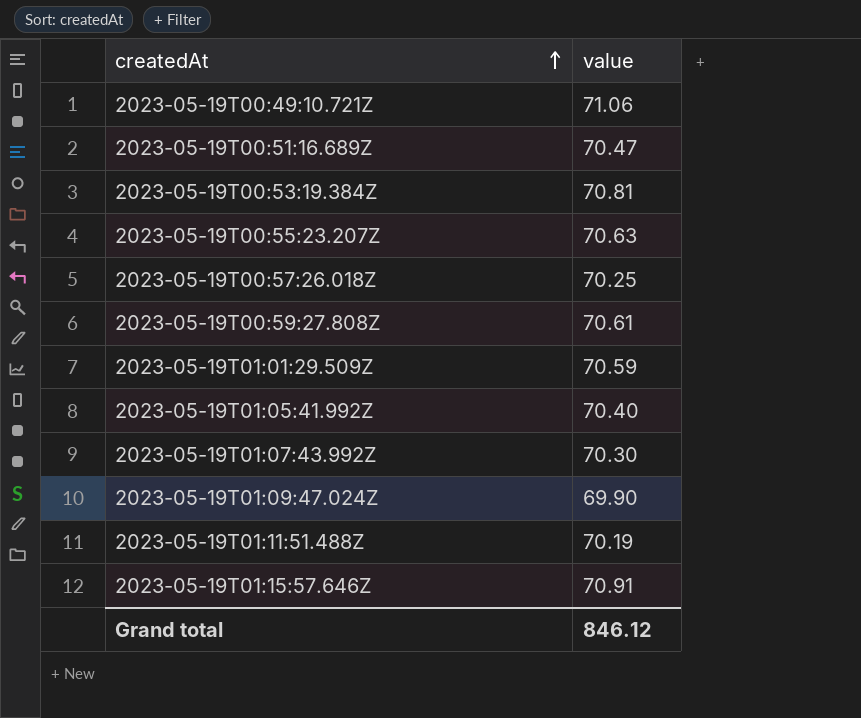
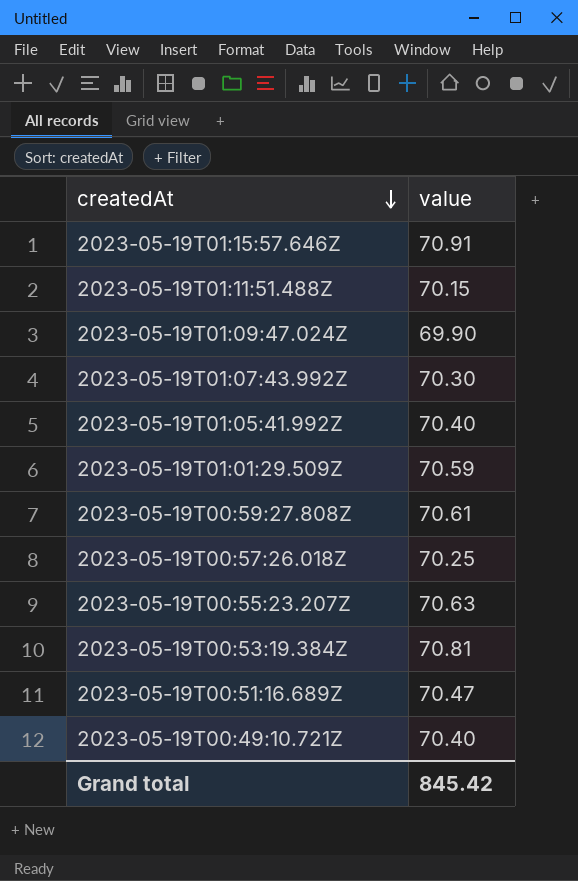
row order: createdAt ascending -> createdAt descending
2023-05-19T01:11:51.488Z | value: 70.19 -> 70.15
2023-05-19T00:49:10.721Z | value: 71.06 -> 70.40
Grand total | value: 846.12 -> 845.42

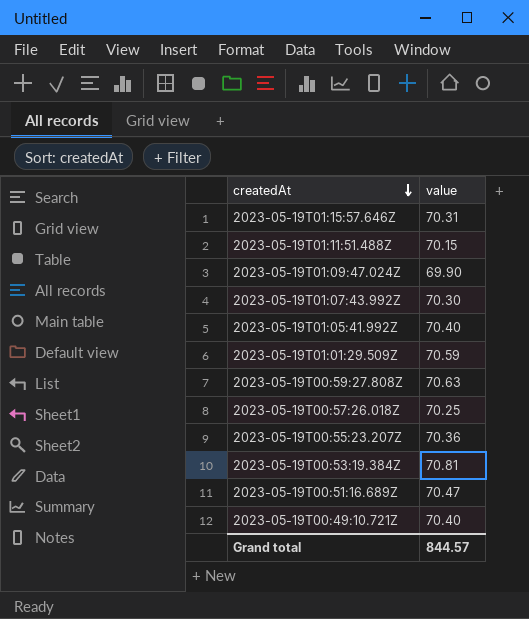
2023-05-19T01:15:57.646Z | value: 70.91 -> 70.31
2023-05-19T00:59:27.808Z | value: 70.61 -> 70.63
2023-05-19T00:55:23.207Z | value: 70.63 -> 70.36
Grand total | value: 845.42 -> 844.57

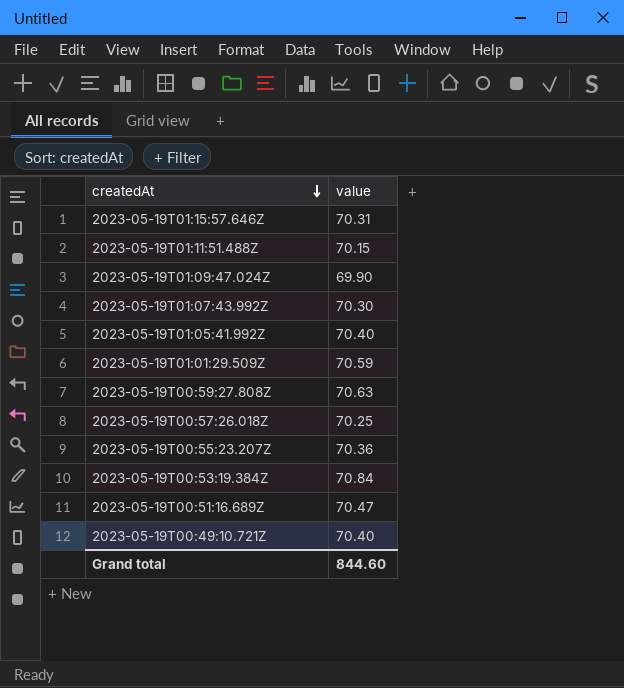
2023-05-19T00:53:19.384Z | value: 70.81 -> 70.84
Grand total | value: 844.57 -> 844.60

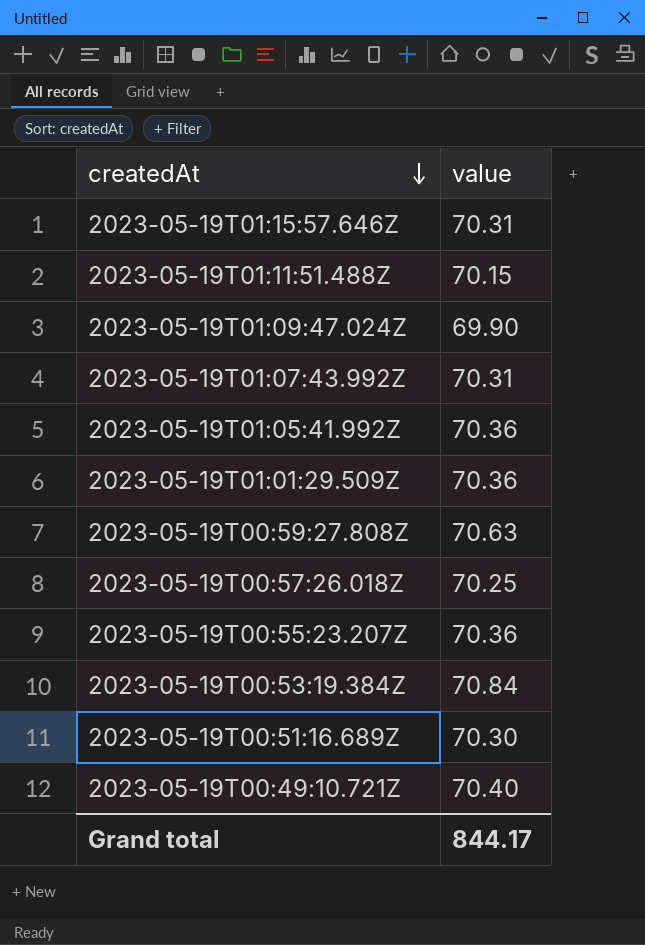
2023-05-19T01:07:43.992Z | value: 70.30 -> 70.31
2023-05-19T01:05:41.992Z | value: 70.40 -> 70.36
2023-05-19T01:01:29.509Z | value: 70.59 -> 70.36
2023-05-19T00:51:16.689Z | value: 70.47 -> 70.30
Grand total | value: 844.60 -> 844.17

